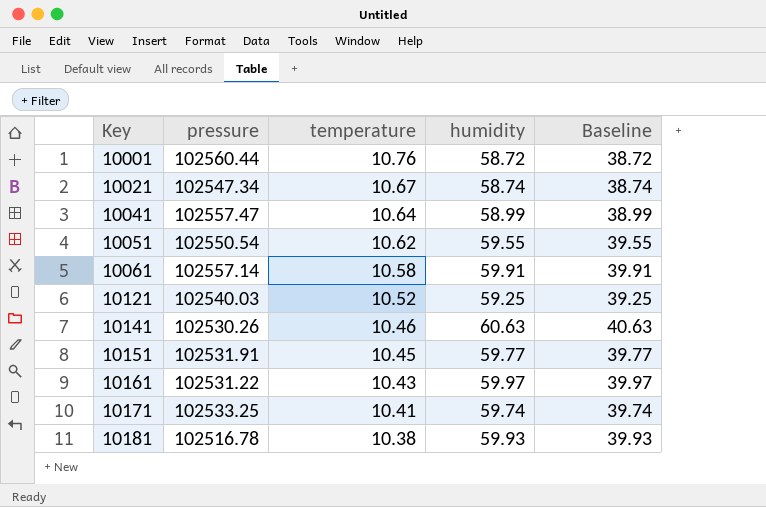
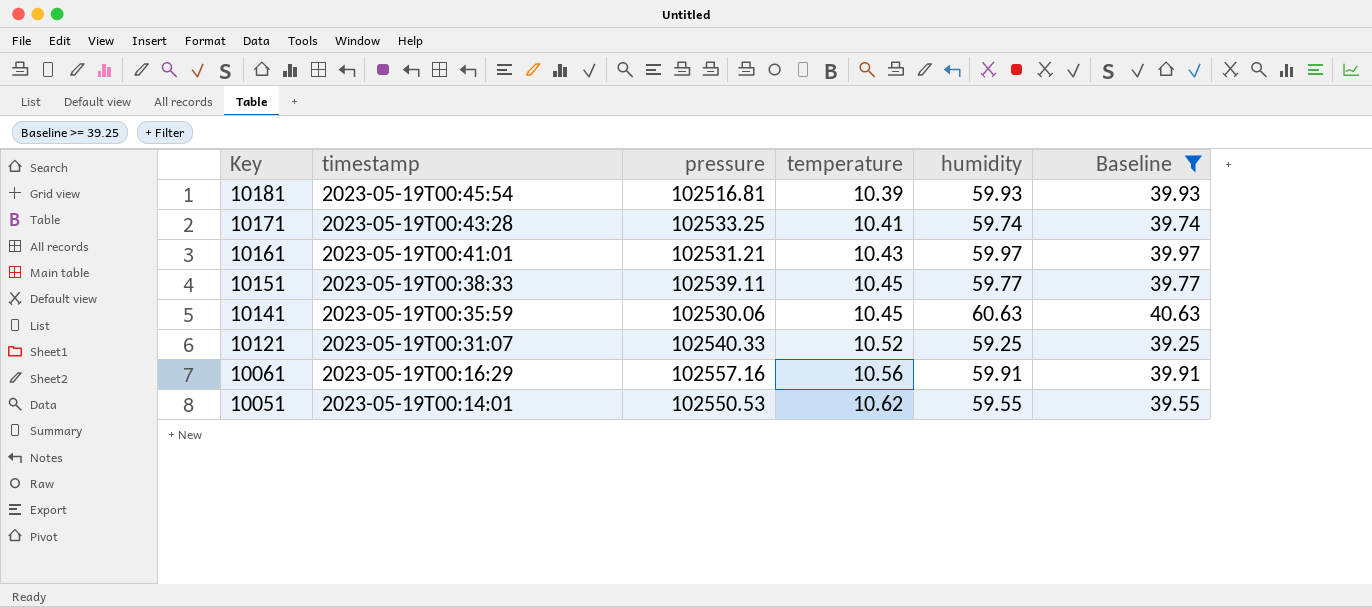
filter: none -> Baseline >= 39.25
row order: Key ascending -> Key descending
column timestamp | position: none -> 2
10181 | pressure: 102516.78 -> 102516.81
10181 | temperature: 10.38 -> 10.39
10161 | pressure: 102531.22 -> 102531.21
10151 | pressure: 102531.91 -> 102539.11
10141 | pressure: 102530.26 -> 102530.06
10141 | temperature: 10.46 -> 10.45
10121 | pressure: 102540.03 -> 102540.33
10061 | pressure: 102557.14 -> 102557.16
10061 | temperature: 10.58 -> 10.56
10051 | pressure: 102550.54 -> 102550.53

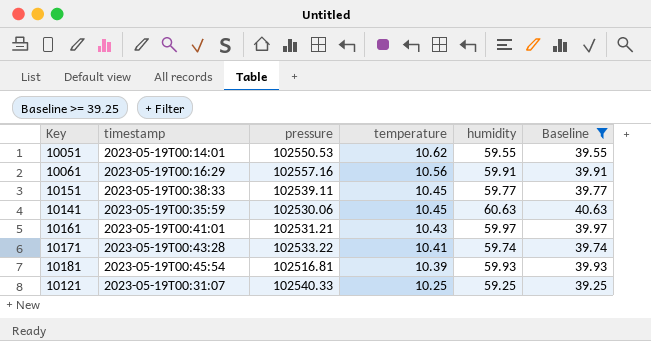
row order: Key descending -> temperature descending
10171 | pressure: 102533.25 -> 102533.22
10121 | temperature: 10.52 -> 10.25

